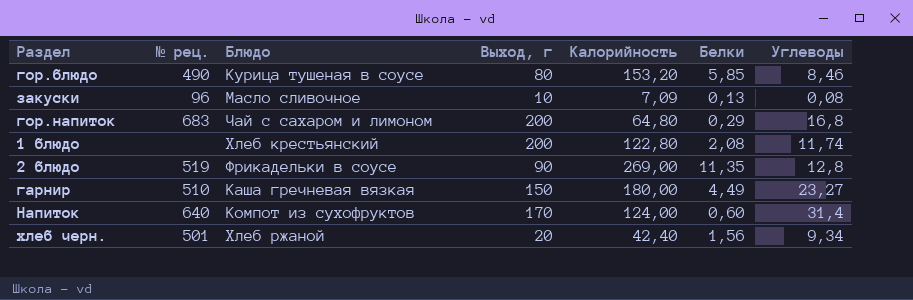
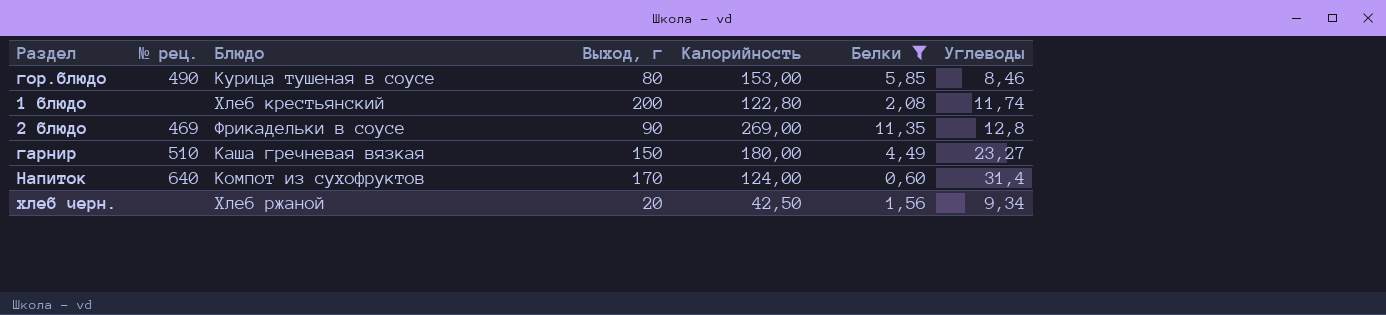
filter: none -> Белки >= 0,60
гор.блюдо | Калорийность: 153,20 -> 153,00
2 блюдо | № рец.: 519 -> 469
хлеб черн. | № рец.: 501 -> none
хлеб черн. | Калорийность: 42,40 -> 42,50

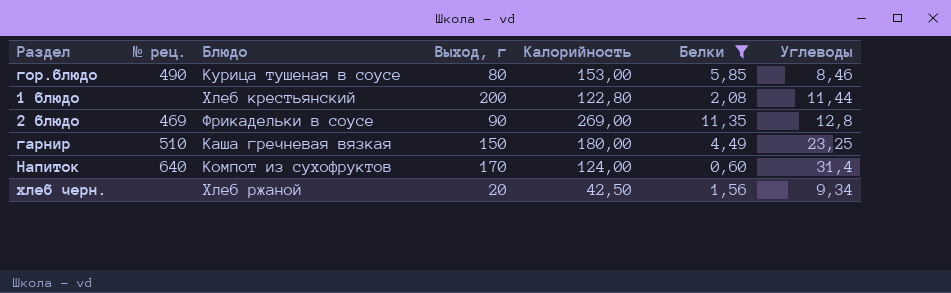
1 блюдо | Углеводы: 11,74 -> 11,44
гарнир | Углеводы: 23,27 -> 23,25

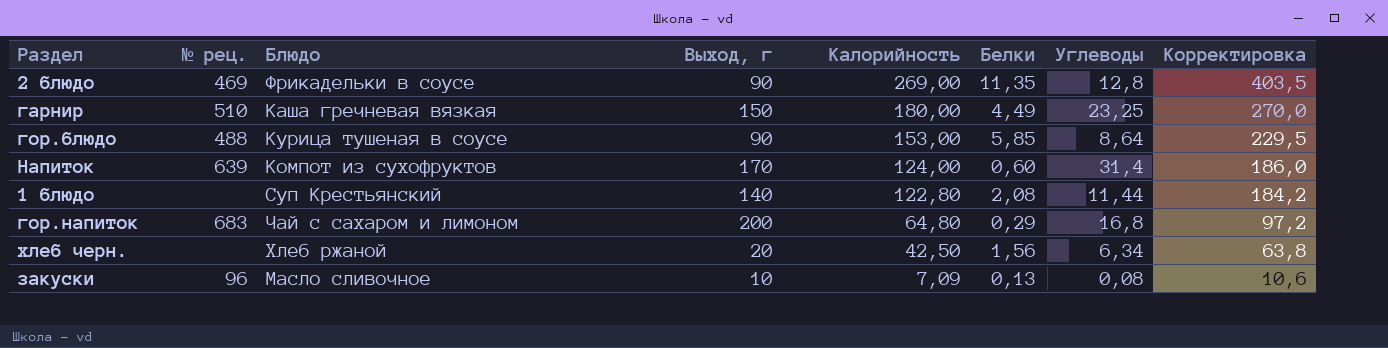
filter: Белки >= 0,60 -> none
row order: none -> Калорийность descending
column Корректировка | formula: none -> [Калорийность] * 1,5
гор.блюдо | № рец.: 490 -> 488
гор.блюдо | Выход, г: 80 -> 90
гор.блюдо | Углеводы: 8,46 -> 8,64
Напиток | № рец.: 640 -> 639
1 блюдо | Блюдо: Хлеб крестьянский -> Суп Крестьянский
1 блюдо | Выход, г: 200 -> 140
хлеб черн. | Углеводы: 9,34 -> 6,34

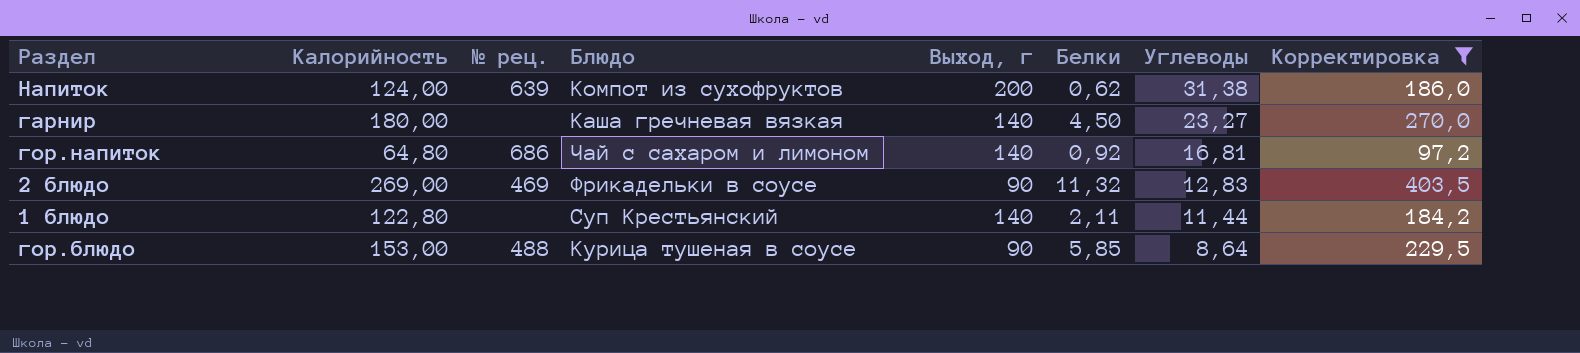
filter: none -> Корректировка >= 97,2
row order: Калорийность descending -> Углеводы descending
column Калорийность | position: 5 -> 2
Напиток | Выход, г: 170 -> 200
Напиток | Белки: 0,60 -> 0,62
Напиток | Углеводы: 31,4 -> 31,38
гарнир | № рец.: 510 -> none
гарнир | Выход, г: 150 -> 140
гарнир | Белки: 4,49 -> 4,50
гарнир | Углеводы: 23,25 -> 23,27
гор.напиток | № рец.: 683 -> 686
гор.напиток | Выход, г: 200 -> 140
гор.напиток | Белки: 0,29 -> 0,92
гор.напиток | Углеводы: 16,8 -> 16,81
2 блюдо | Белки: 11,35 -> 11,32
2 блюдо | Углеводы: 12,8 -> 12,83
1 блюдо | Белки: 2,08 -> 2,11

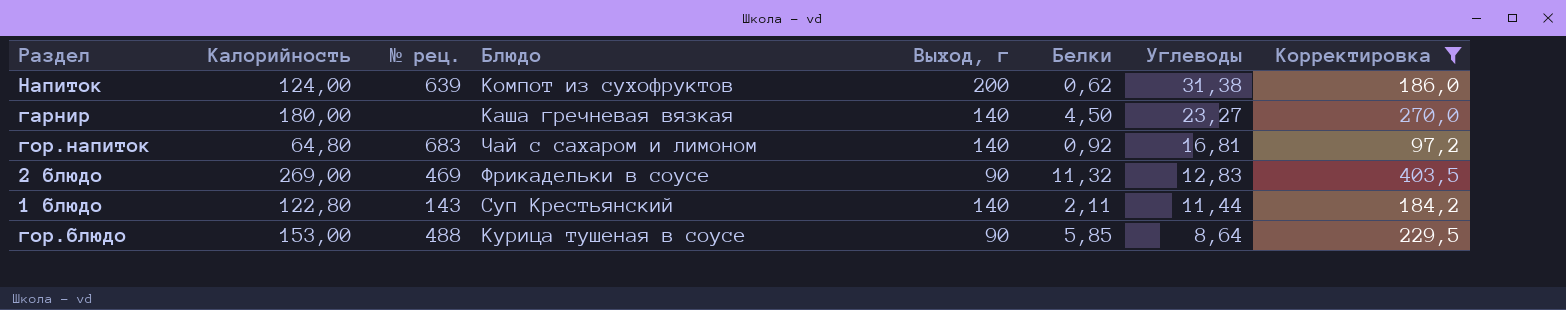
гор.напиток | № рец.: 686 -> 683
1 блюдо | № рец.: none -> 143

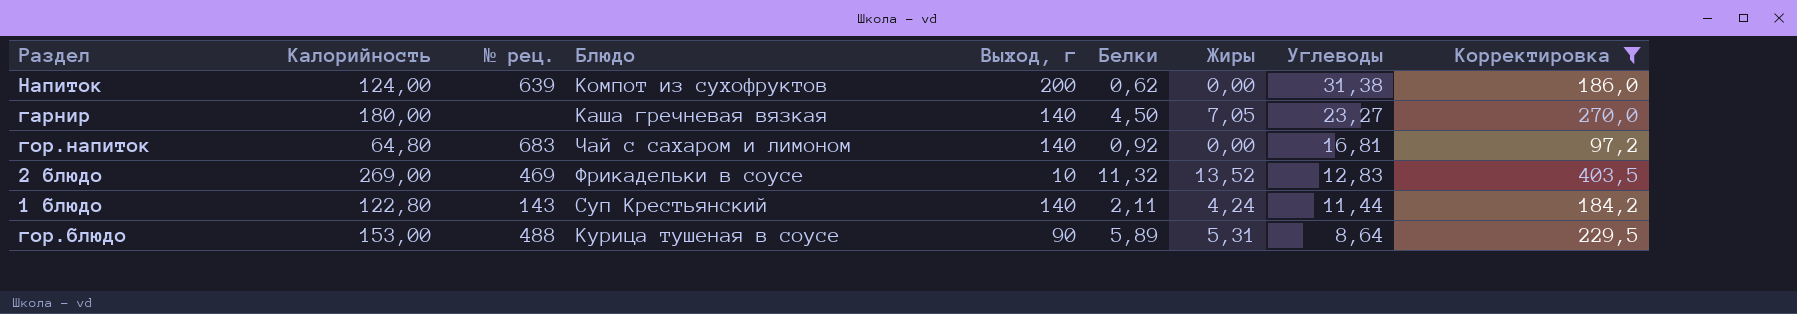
column Жиры | position: none -> 7
2 блюдо | Выход, г: 90 -> 10
гор.блюдо | Белки: 5,85 -> 5,89

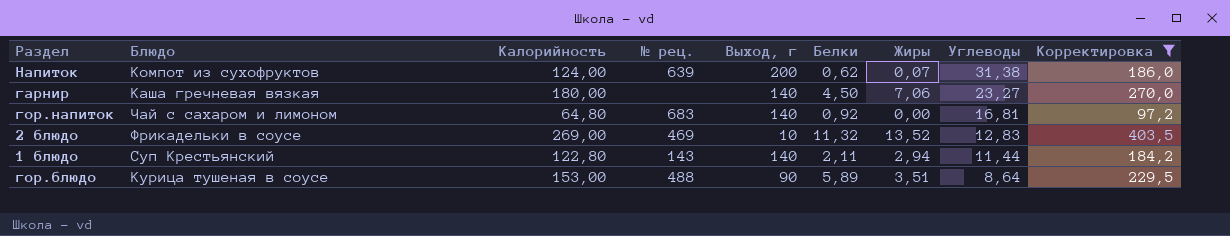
column Блюдо | position: 4 -> 2
Напиток | Жиры: 0,00 -> 0,07
гарнир | Жиры: 7,05 -> 7,06
1 блюдо | Жиры: 4,24 -> 2,94
гор.блюдо | Жиры: 5,31 -> 3,51

